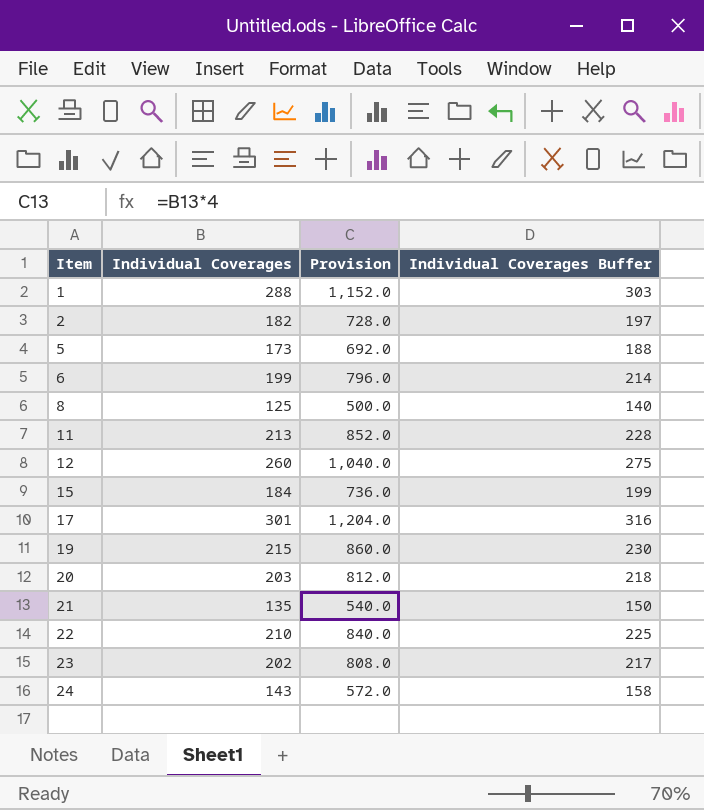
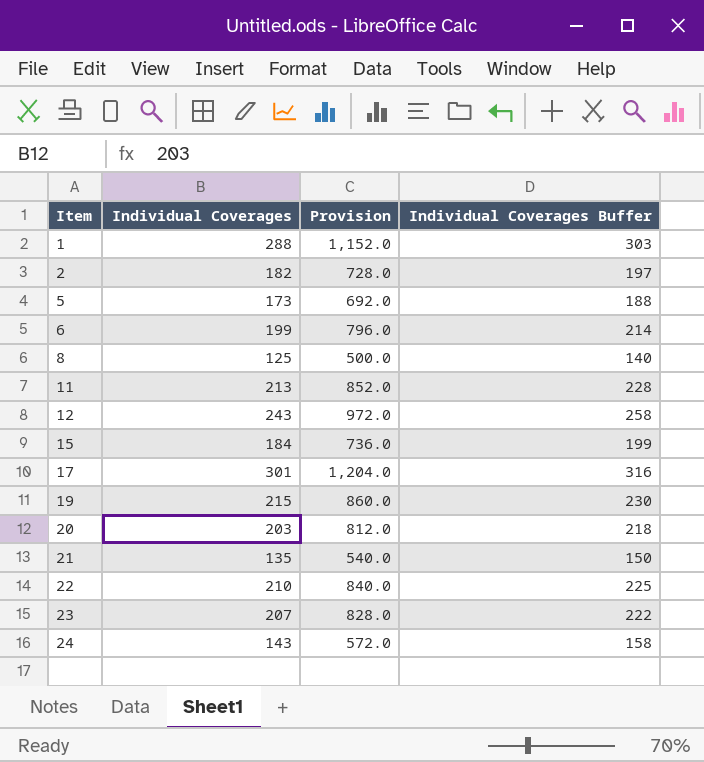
12 | Individual Coverages: 260 -> 243
12 | Provision: 1,040.0 -> 972.0
12 | Individual Coverages Buffer: 275 -> 258
23 | Individual Coverages: 202 -> 207
23 | Provision: 808.0 -> 828.0
23 | Individual Coverages Buffer: 217 -> 222

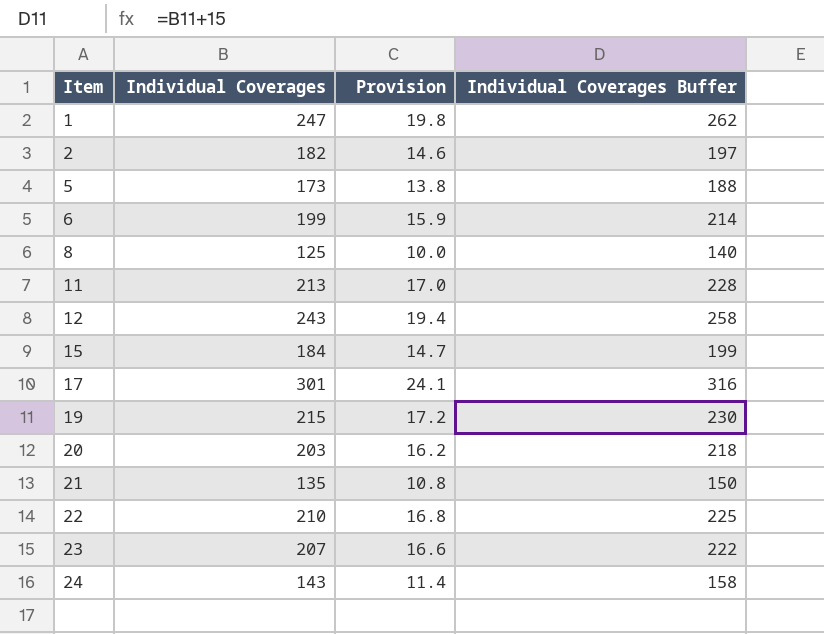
column Provision | formula: [Individual Coverages] * 4 -> [Individual Coverages] * 0.08
1 | Individual Coverages: 288 -> 247
1 | Individual Coverages Buffer: 303 -> 262

